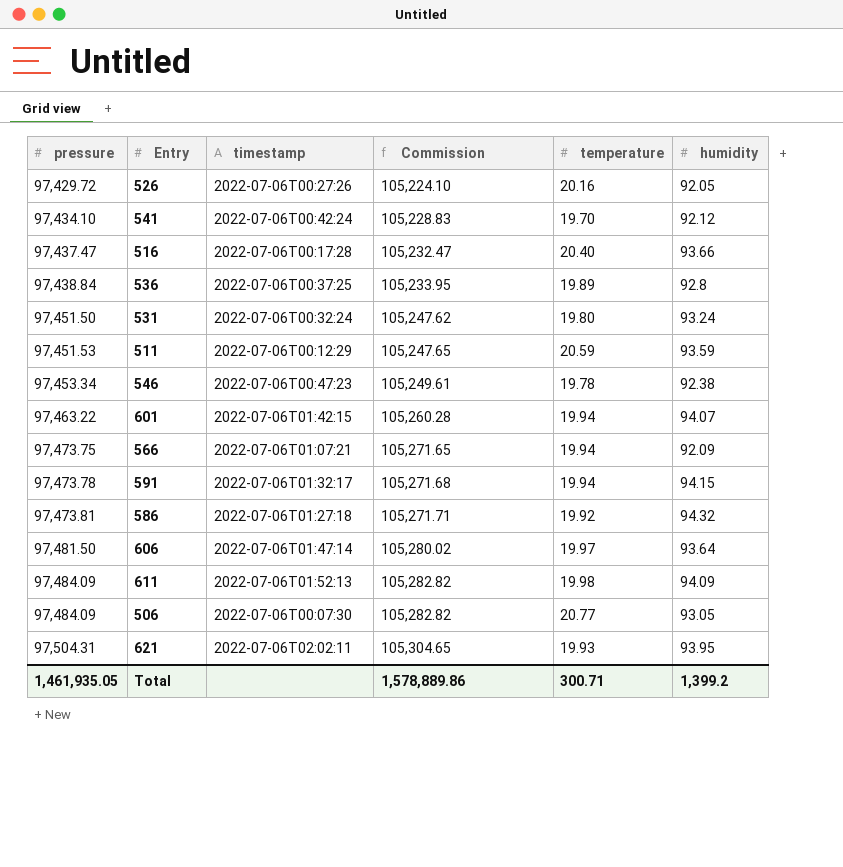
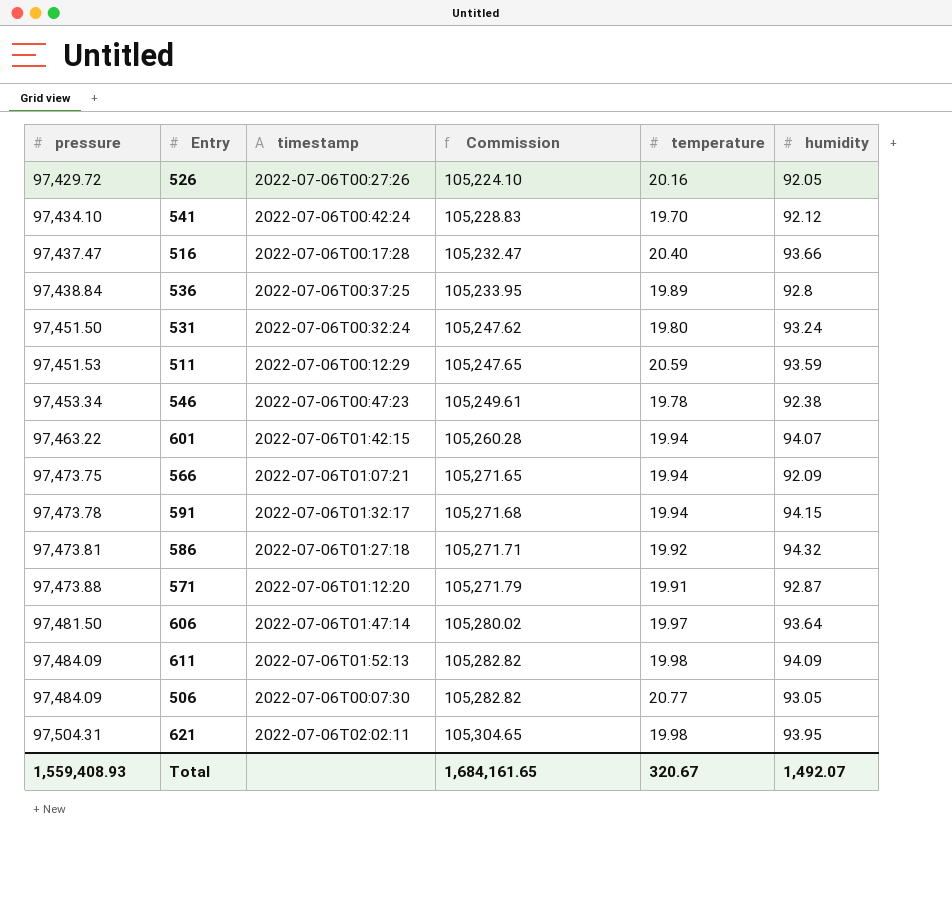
row 571: none -> 97,473.88 | 2022-07-06T01:12:20 | 105,271.79 | 19.91 | 92.87
621 | temperature: 19.93 -> 19.98
Total | pressure: 1,461,935.05 -> 1,559,408.93
Total | Commission: 1,578,889.86 -> 1,684,161.65
Total | temperature: 300.71 -> 320.67
Total | humidity: 1,399.2 -> 1,492.07

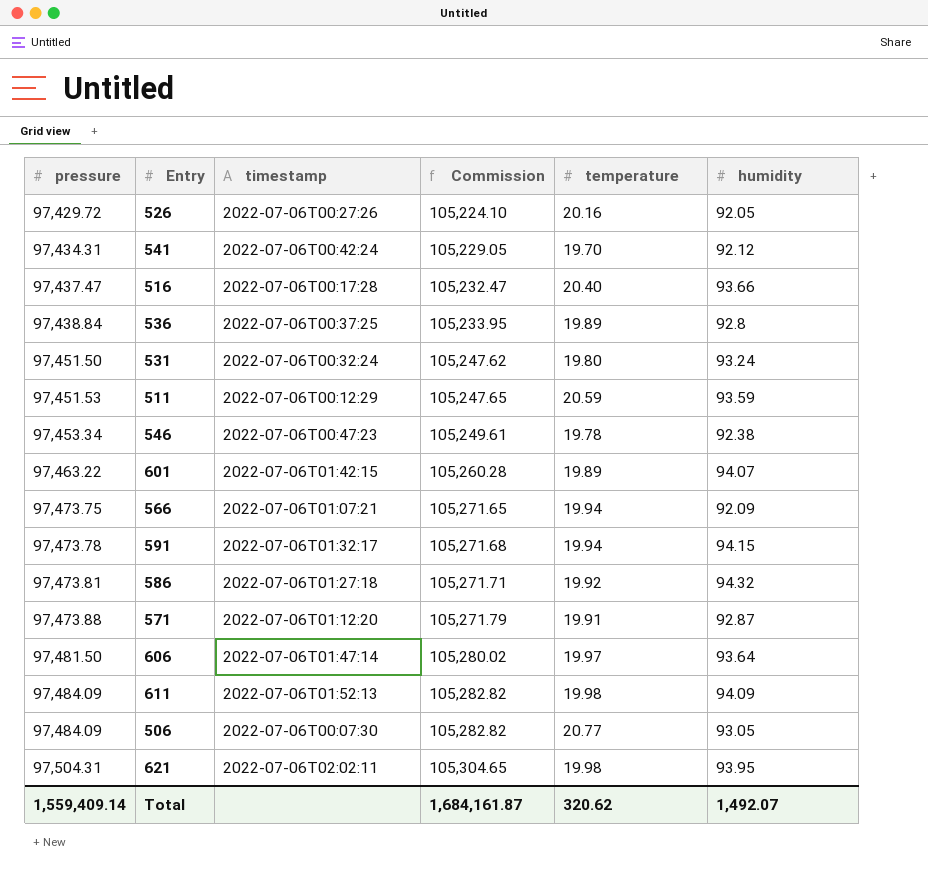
541 | pressure: 97,434.10 -> 97,434.31
541 | Commission: 105,228.83 -> 105,229.05
601 | temperature: 19.94 -> 19.89
Total | pressure: 1,559,408.93 -> 1,559,409.14
Total | Commission: 1,684,161.65 -> 1,684,161.87
Total | temperature: 320.67 -> 320.62

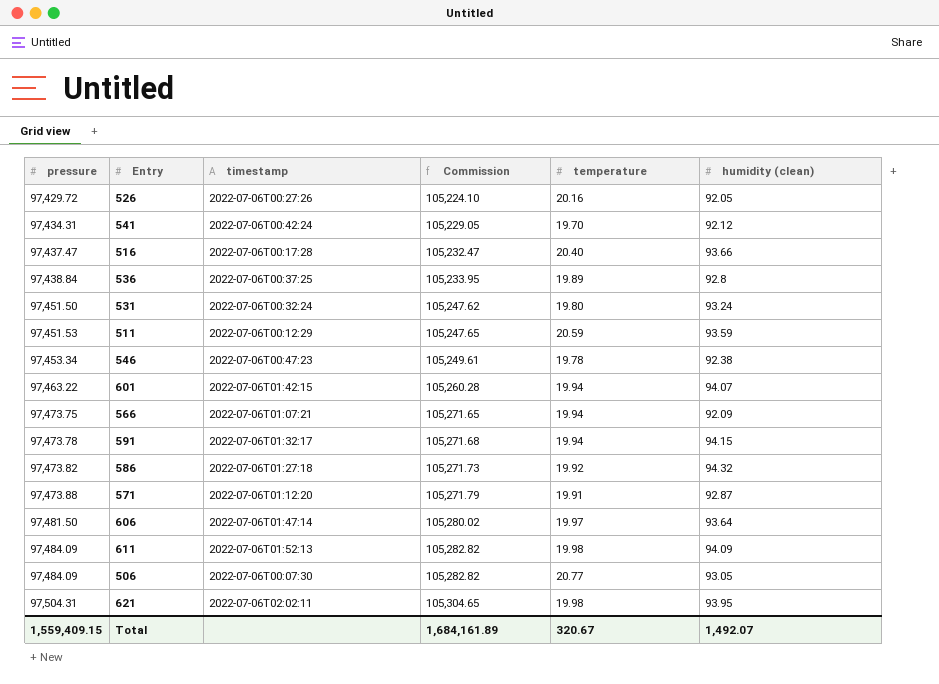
column name: humidity -> humidity (clean)
601 | temperature: 19.89 -> 19.94
586 | pressure: 97,473.81 -> 97,473.82
586 | Commission: 105,271.71 -> 105,271.73
Total | pressure: 1,559,409.14 -> 1,559,409.15
Total | Commission: 1,684,161.87 -> 1,684,161.89
Total | temperature: 320.62 -> 320.67

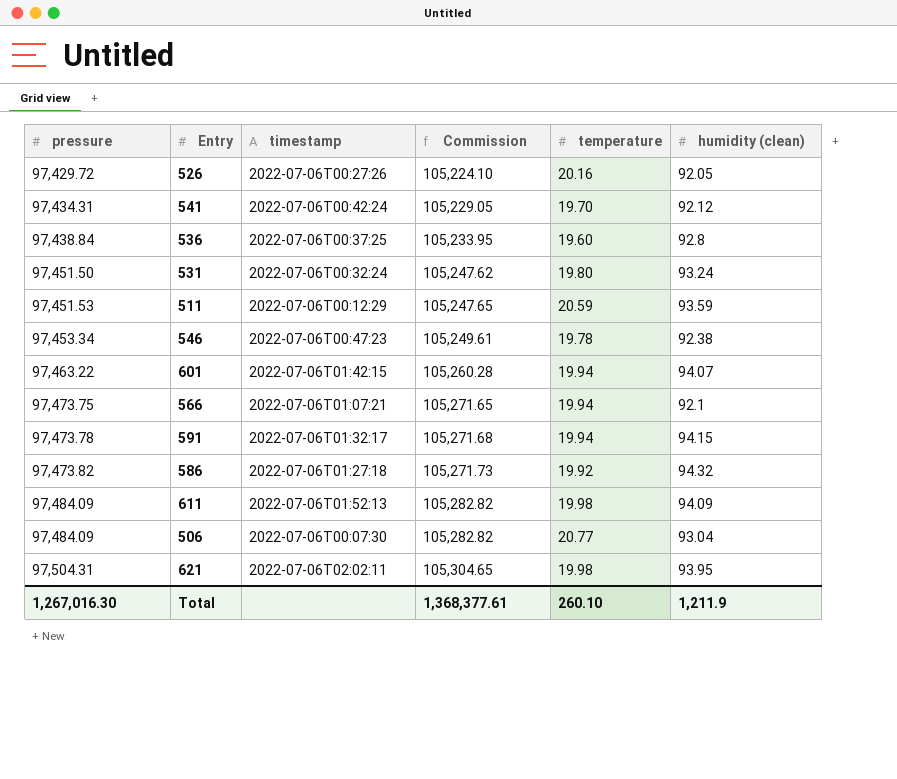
row 516: 97,437.47 | 2022-07-06T00:17:28 | 105,232.47 | 20.40 | 93.66 -> none
row 571: 97,473.88 | 2022-07-06T01:12:20 | 105,271.79 | 19.91 | 92.87 -> none
row 606: 97,481.50 | 2022-07-06T01:47:14 | 105,280.02 | 19.97 | 93.64 -> none
536 | temperature: 19.89 -> 19.60
566 | humidity (clean): 92.09 -> 92.1
506 | humidity (clean): 93.05 -> 93.04
Total | pressure: 1,559,409.15 -> 1,267,016.30
Total | Commission: 1,684,161.89 -> 1,368,377.61
Total | temperature: 320.67 -> 260.10
Total | humidity (clean): 1,492.07 -> 1,211.9

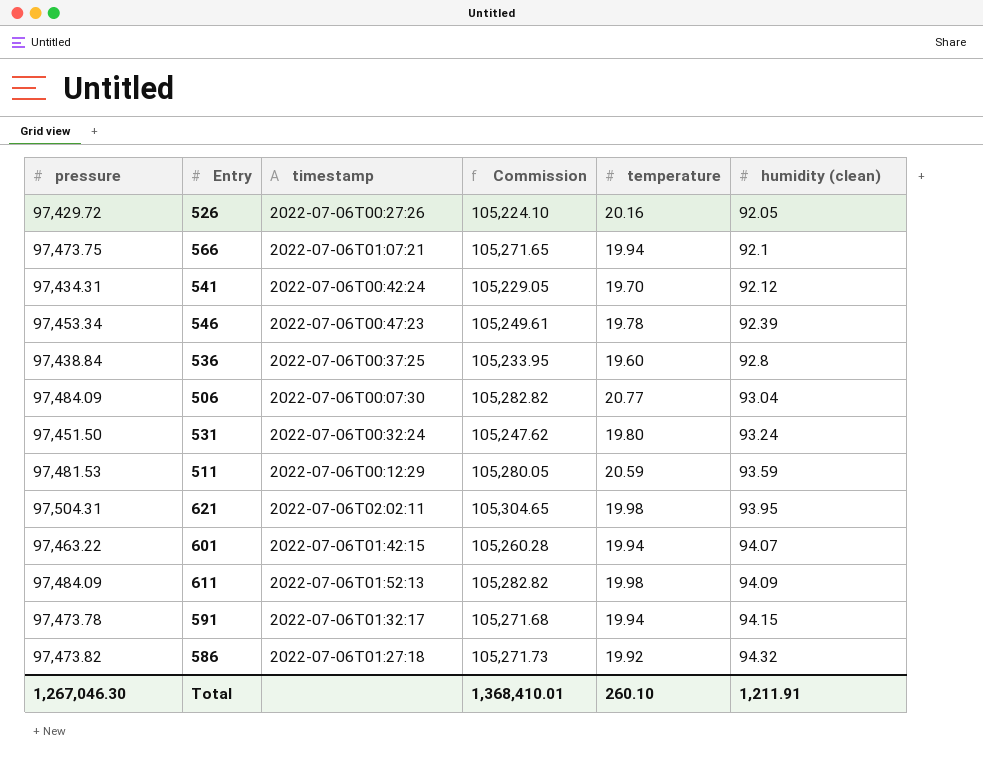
row order: pressure ascending -> humidity (clean) ascending
546 | humidity (clean): 92.38 -> 92.39
511 | pressure: 97,451.53 -> 97,481.53
511 | Commission: 105,247.65 -> 105,280.05
Total | pressure: 1,267,016.30 -> 1,267,046.30
Total | Commission: 1,368,377.61 -> 1,368,410.01
Total | humidity (clean): 1,211.9 -> 1,211.91

